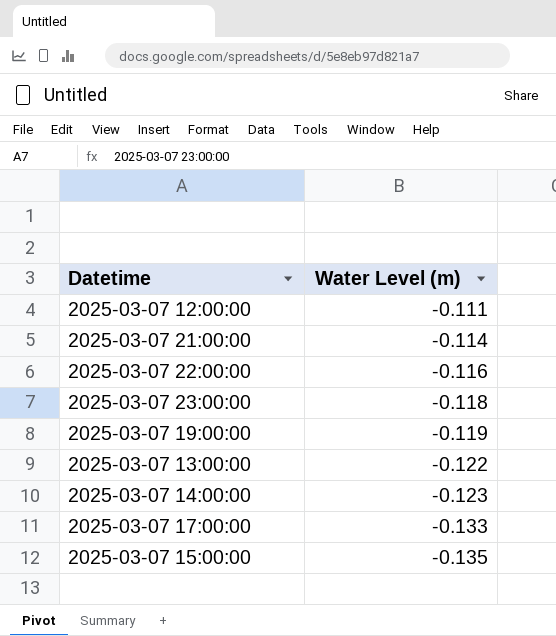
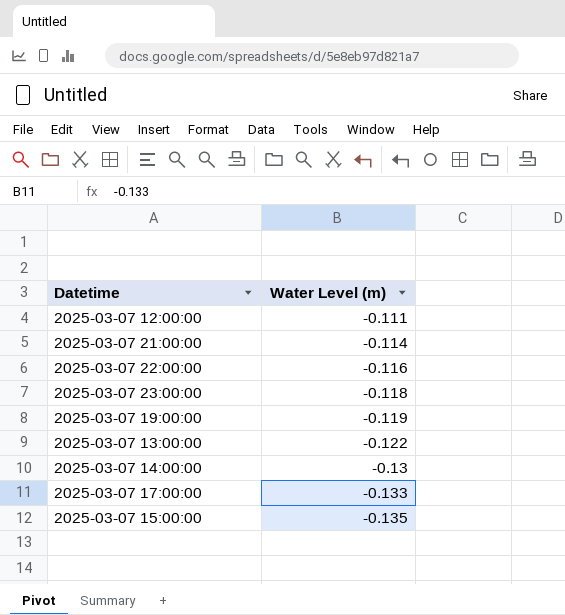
2025-03-07 14:00:00 | Water Level (m): -0.123 -> -0.13

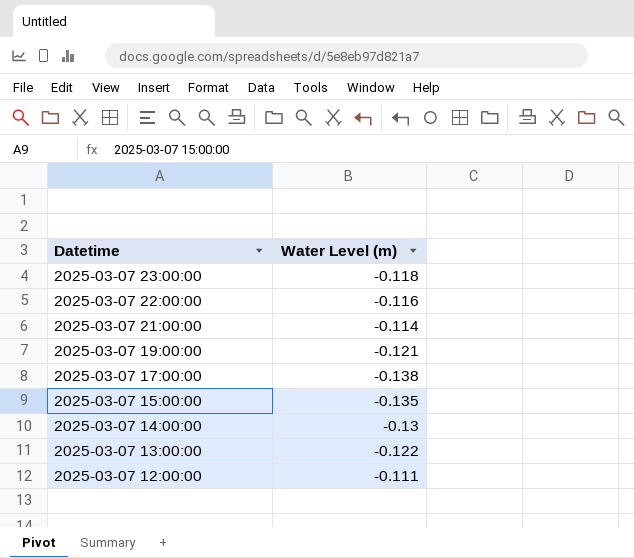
row order: Water Level (m) descending -> Datetime descending
2025-03-07 19:00:00 | Water Level (m): -0.119 -> -0.121
2025-03-07 17:00:00 | Water Level (m): -0.133 -> -0.138

